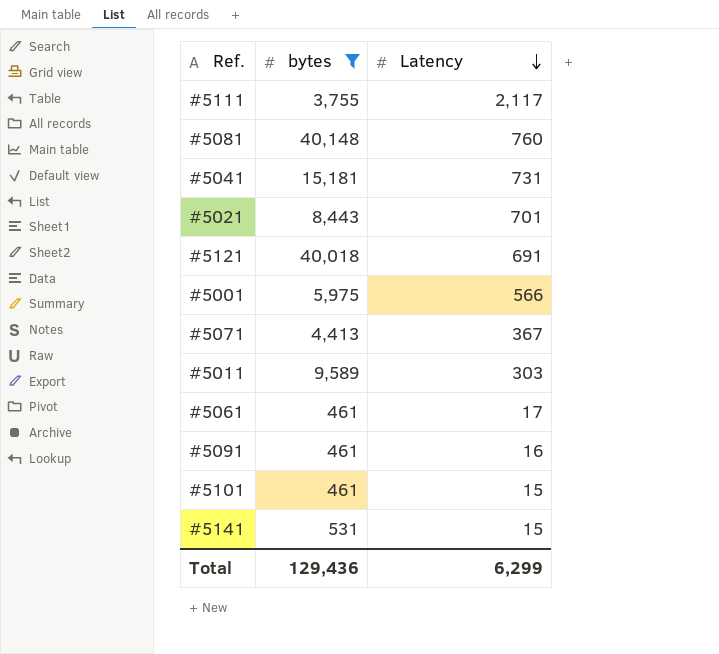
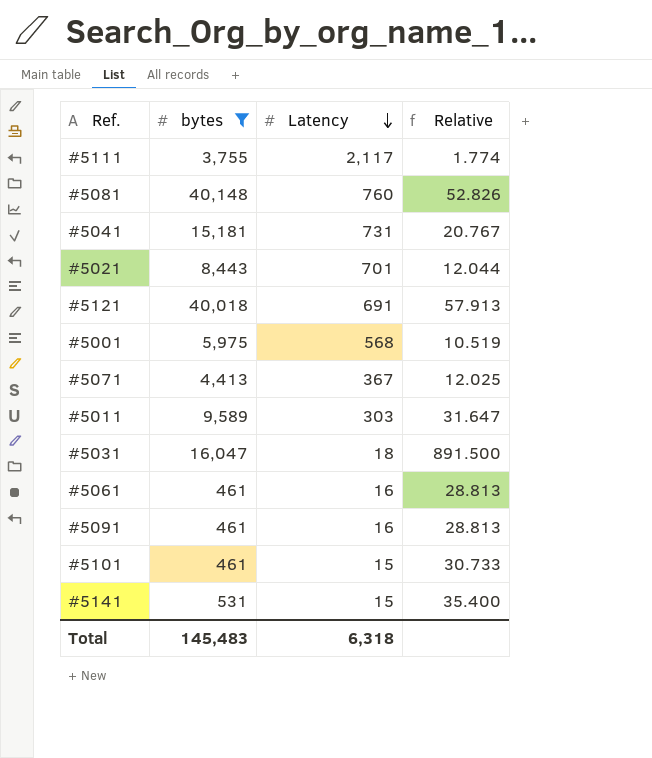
column Relative | formula: none -> [bytes] / [Latency]
#5001 | Latency: 566 -> 568
row #5031: none -> 16,047 | 18 | 891.500
#5061 | Latency: 17 -> 16
Total | bytes: 129,436 -> 145,483
Total | Latency: 6,299 -> 6,318

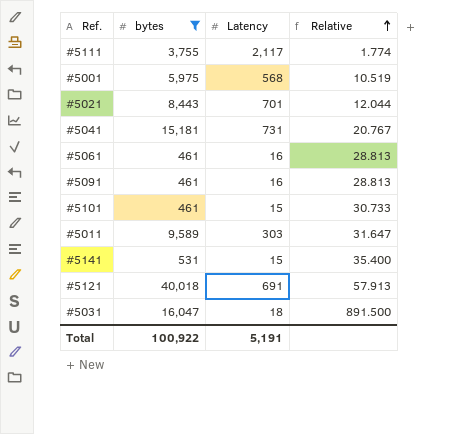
row order: Latency descending -> Relative ascending
row #5081: 40,148 | 760 | 52.826 -> none
row #5071: 4,413 | 367 | 12.025 -> none
Total | bytes: 145,483 -> 100,922
Total | Latency: 6,318 -> 5,191

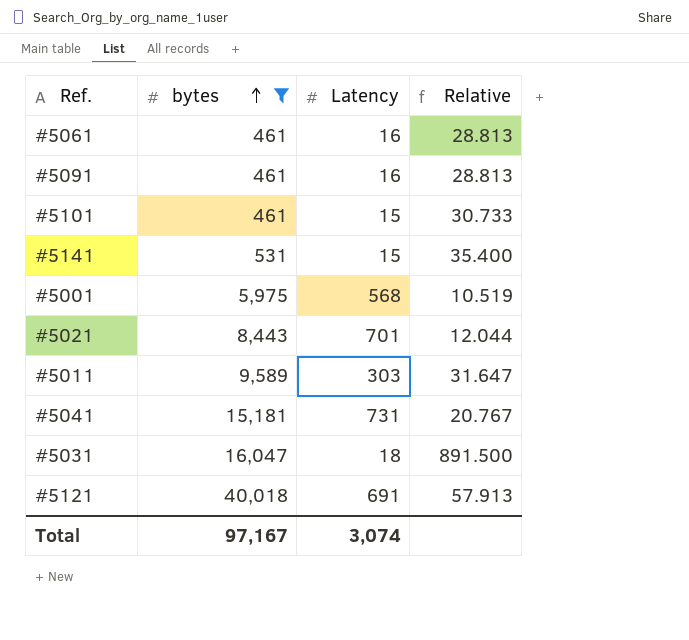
row order: Relative ascending -> bytes ascending
row #5111: 3,755 | 2,117 | 1.774 -> none
Total | bytes: 100,922 -> 97,167
Total | Latency: 5,191 -> 3,074

